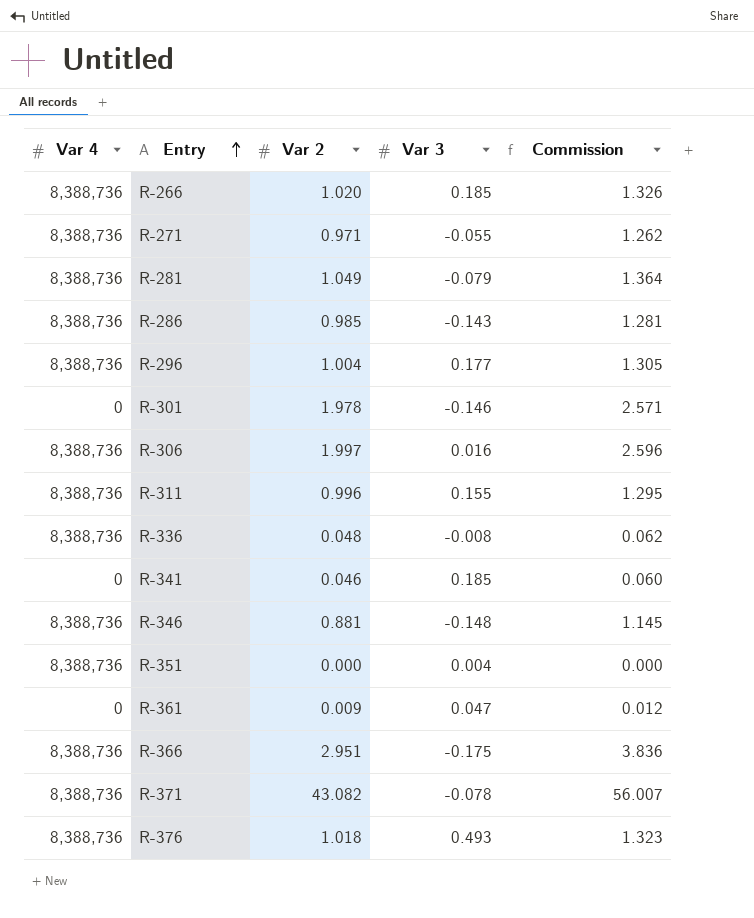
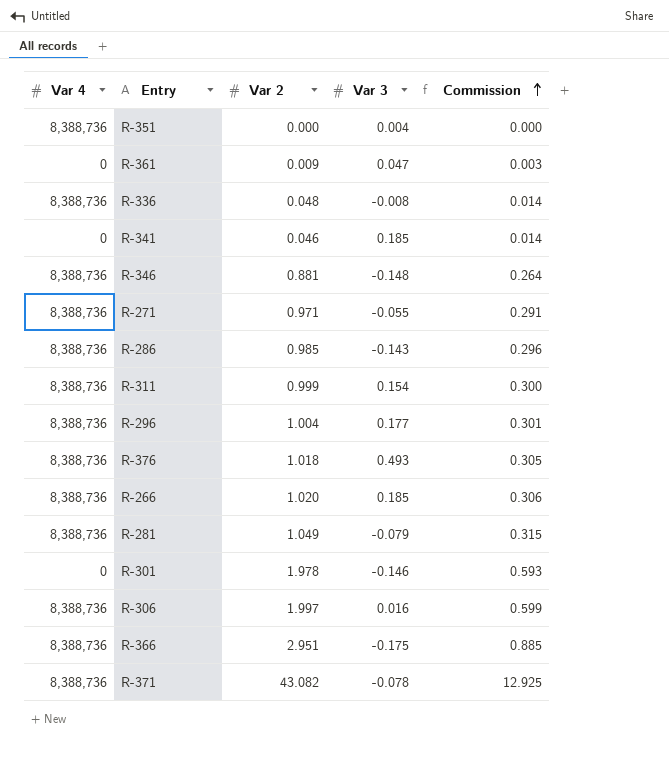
row order: Entry ascending -> Commission ascending
column Commission | formula: [Var 2] * 1.3 -> [Var 2] * 0.3
R-311 | Var 2: 0.996 -> 0.999
R-311 | Var 3: 0.155 -> 0.154

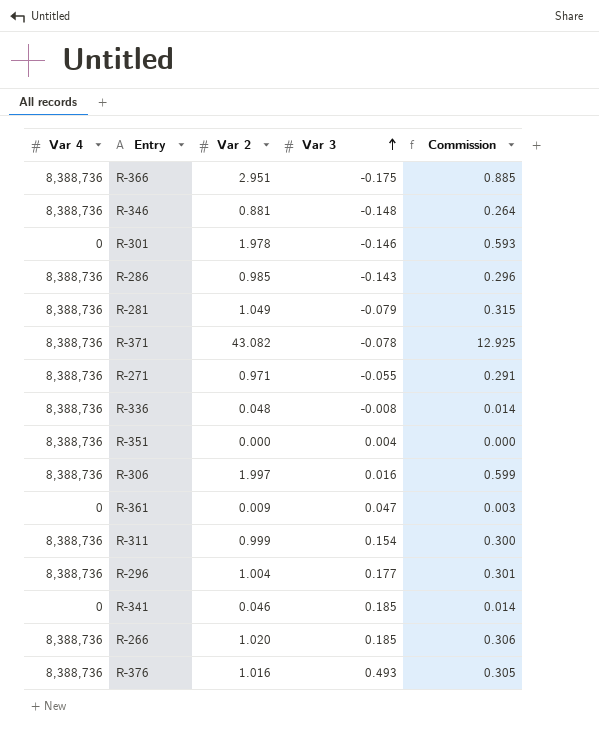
row order: Commission ascending -> Var 3 ascending
R-376 | Var 2: 1.018 -> 1.016

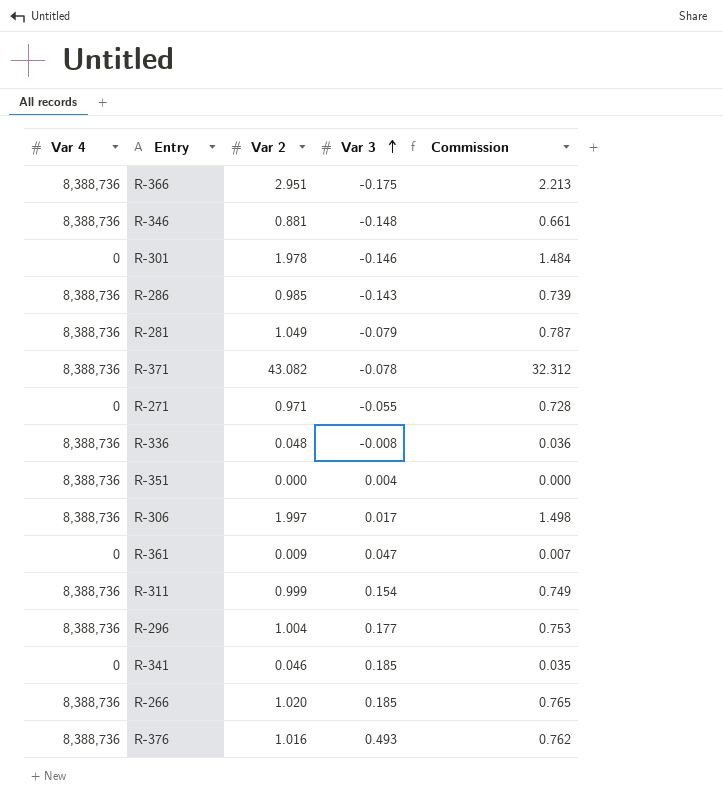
column Commission | formula: [Var 2] * 0.3 -> [Var 2] * 0.75
R-271 | Var 4: 8,388,736 -> 0
R-306 | Var 3: 0.016 -> 0.017

